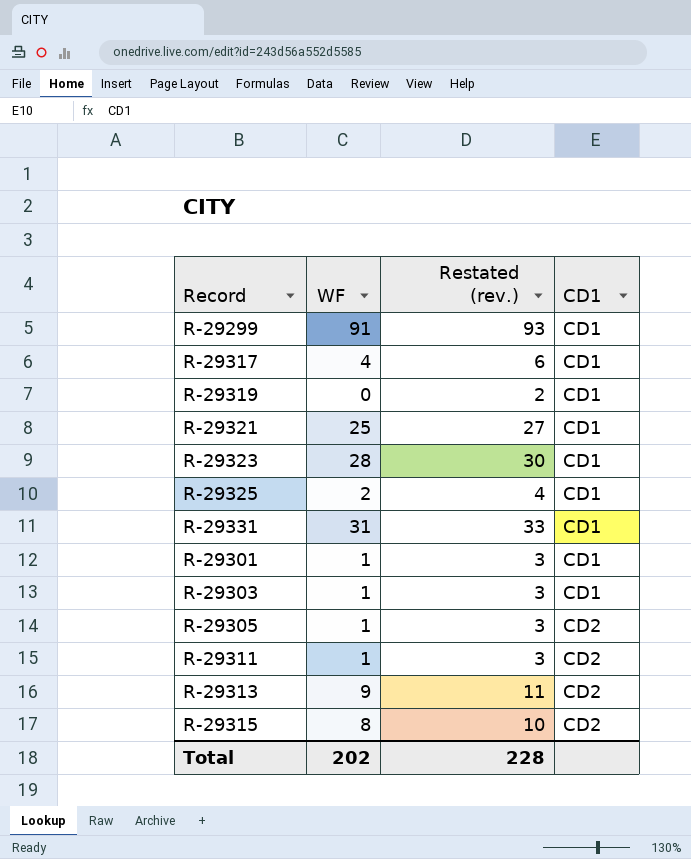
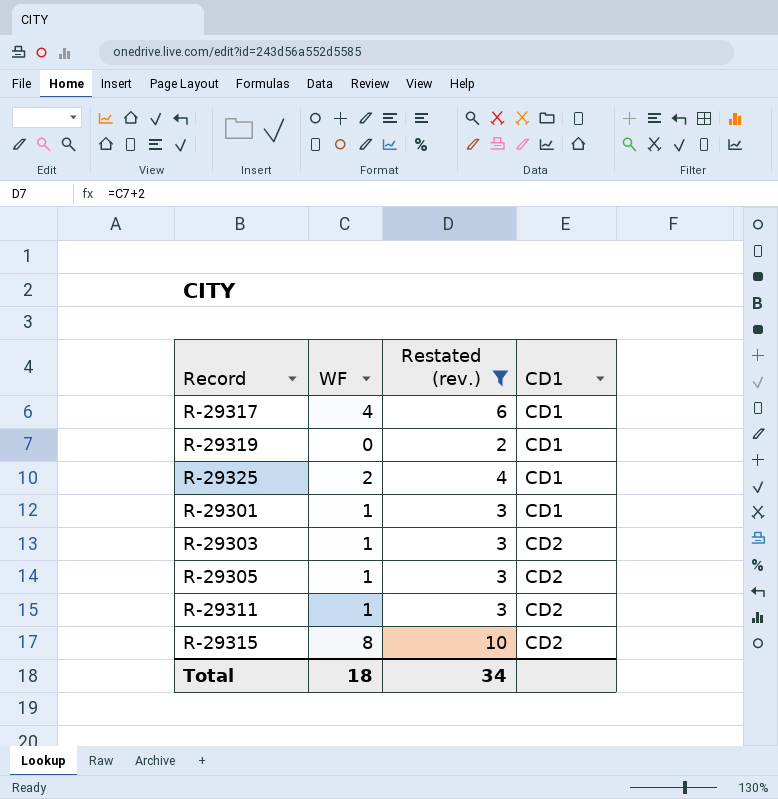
filter: none -> Restated (rev.) <= 10
R-29303 | CD1: CD1 -> CD2
Total | WF: 202 -> 18
Total | Restated (rev.): 228 -> 34

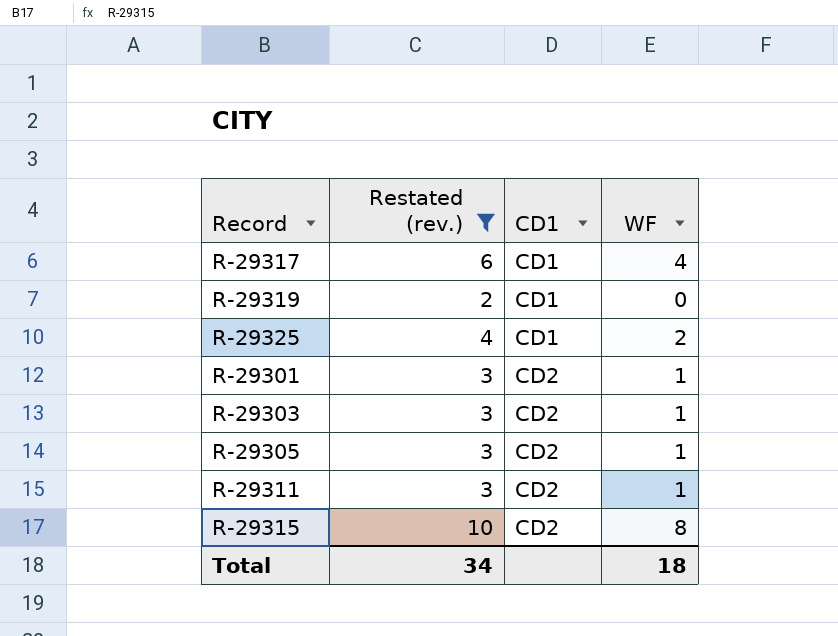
column WF | position: 2 -> 4
R-29301 | CD1: CD1 -> CD2

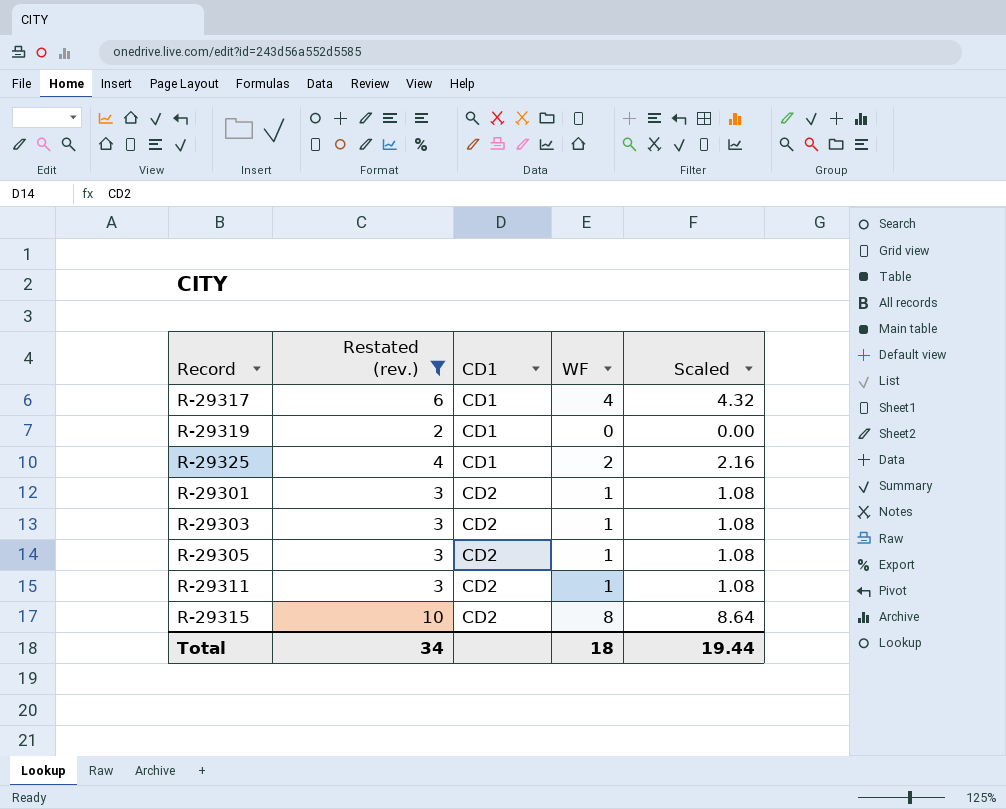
column Scaled | formula: none -> [WF] * 1.08

